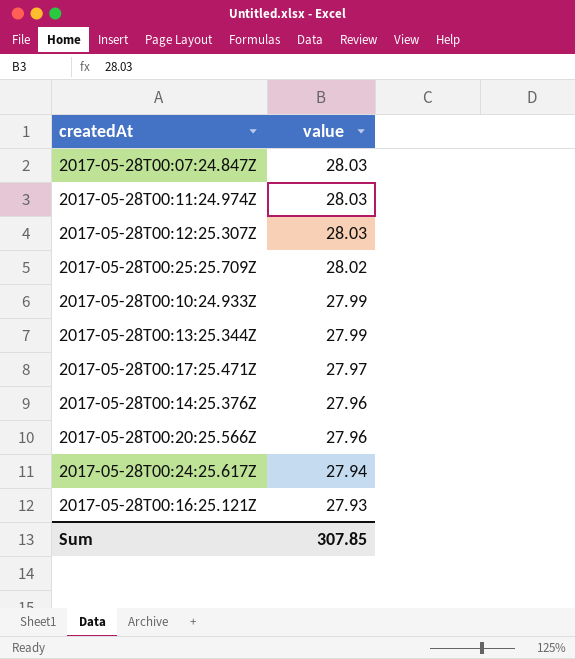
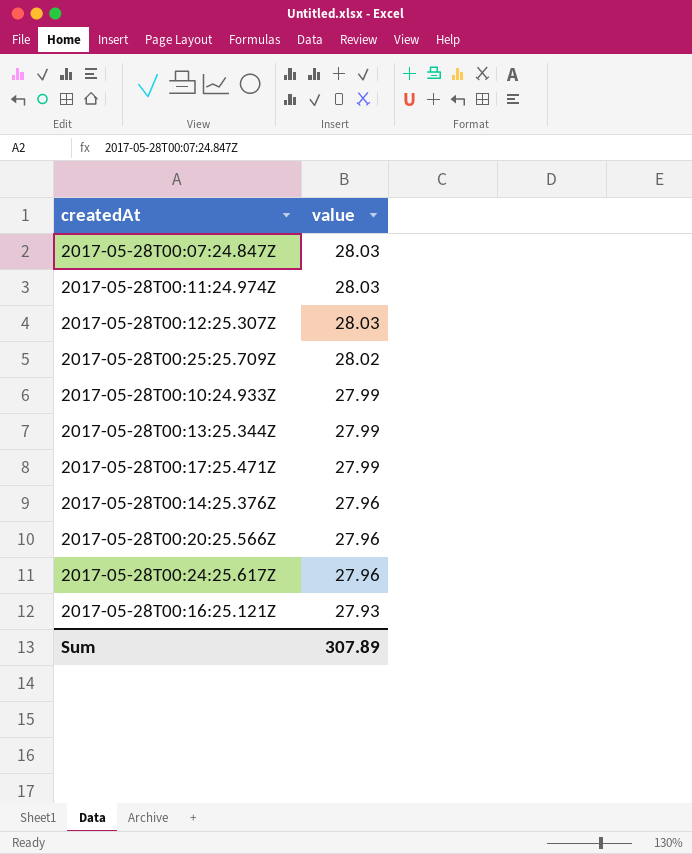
2017-05-28T00:17:25.471Z | value: 27.97 -> 27.99
2017-05-28T00:24:25.617Z | value: 27.94 -> 27.96
Sum | value: 307.85 -> 307.89

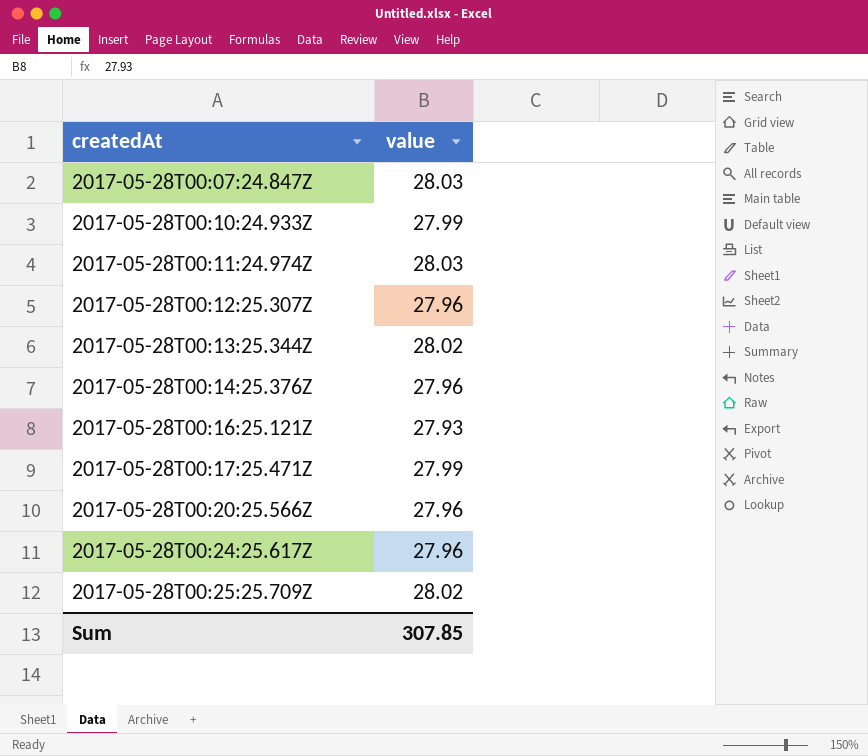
row order: value descending -> createdAt ascending
2017-05-28T00:12:25.307Z | value: 28.03 -> 27.96
2017-05-28T00:13:25.344Z | value: 27.99 -> 28.02
Sum | value: 307.89 -> 307.85

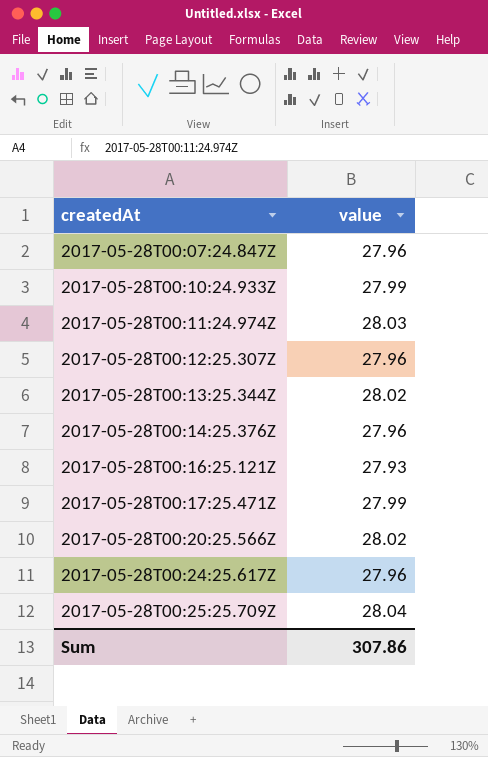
2017-05-28T00:07:24.847Z | value: 28.03 -> 27.96
2017-05-28T00:20:25.566Z | value: 27.96 -> 28.02
2017-05-28T00:25:25.709Z | value: 28.02 -> 28.04
Sum | value: 307.85 -> 307.86

